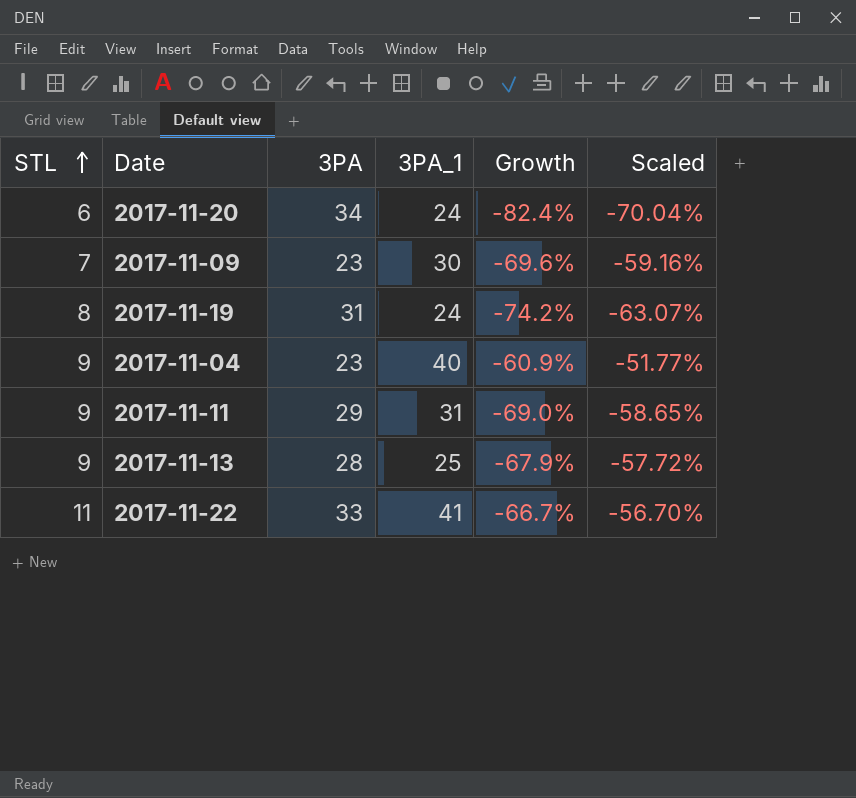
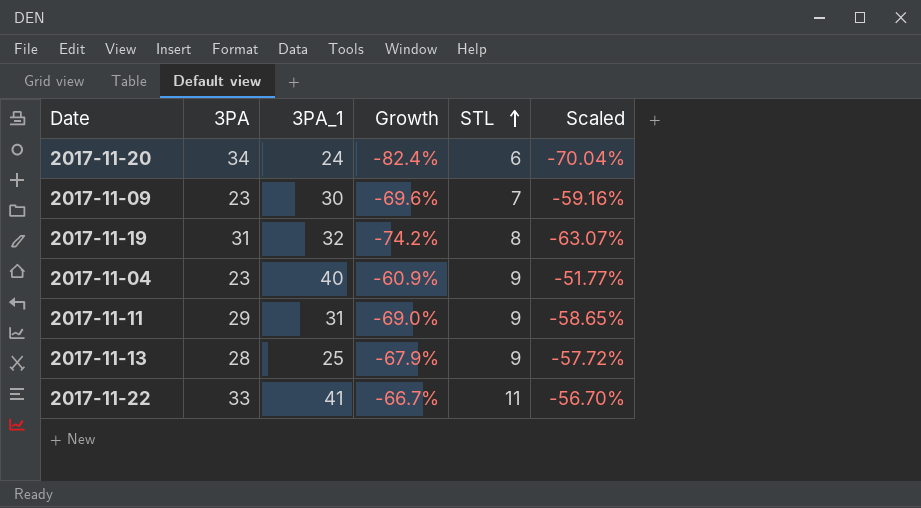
column STL | position: 1 -> 5
2017-11-19 | 3PA_1: 24 -> 32

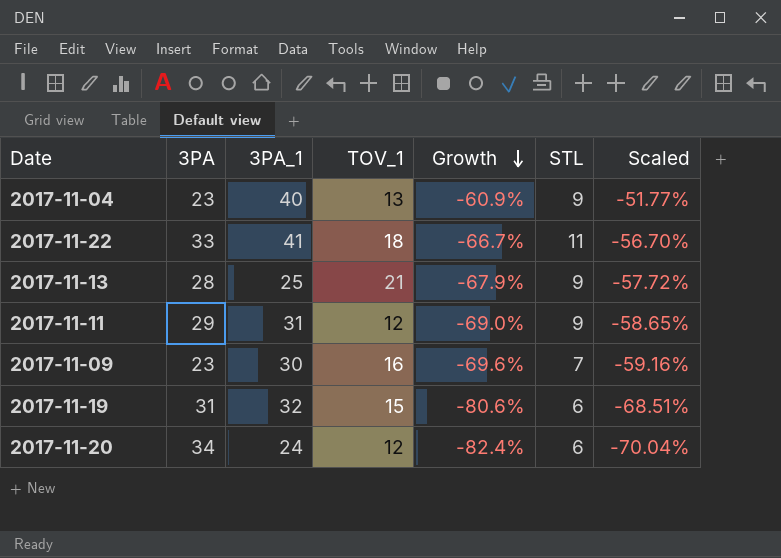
row order: STL ascending -> Growth descending
column TOV_1 | position: none -> 4
2017-11-19 | Growth: -74.2% -> -80.6%
2017-11-19 | STL: 8 -> 6
2017-11-19 | Scaled: -63.07% -> -68.51%

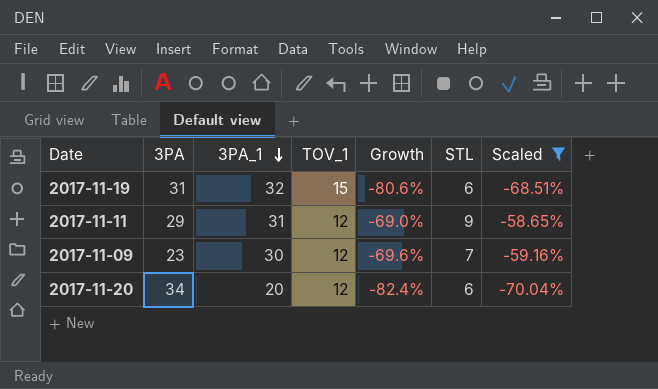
filter: none -> Scaled <= -58.65%
row order: Growth descending -> 3PA_1 descending
2017-11-09 | TOV_1: 16 -> 12
2017-11-20 | 3PA_1: 24 -> 20

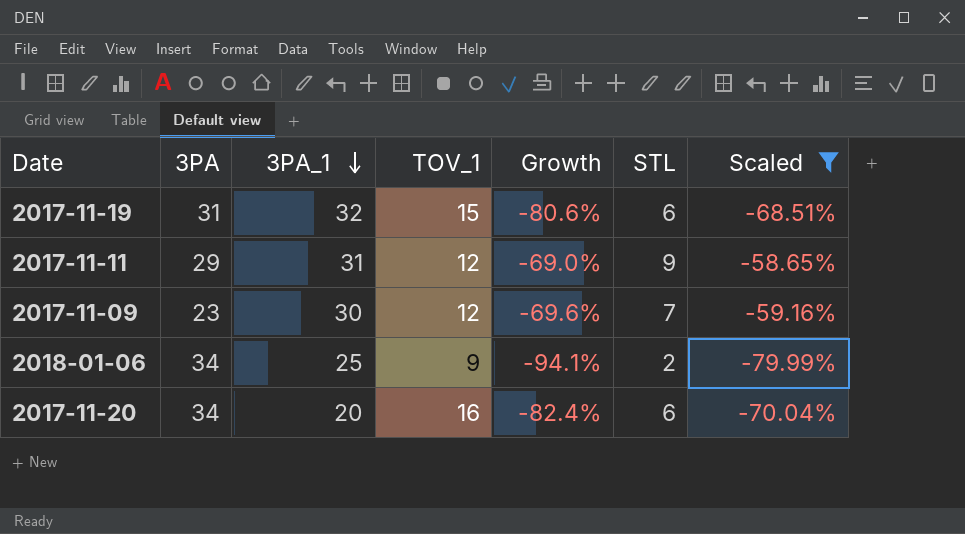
row 2018-01-06: none -> 34 | 25 | 9 | -94.1% | 2 | -79.99%
2017-11-20 | TOV_1: 12 -> 16

